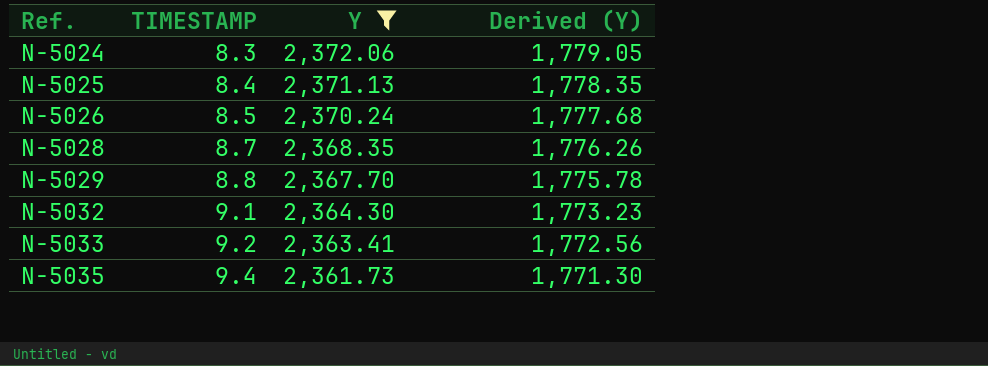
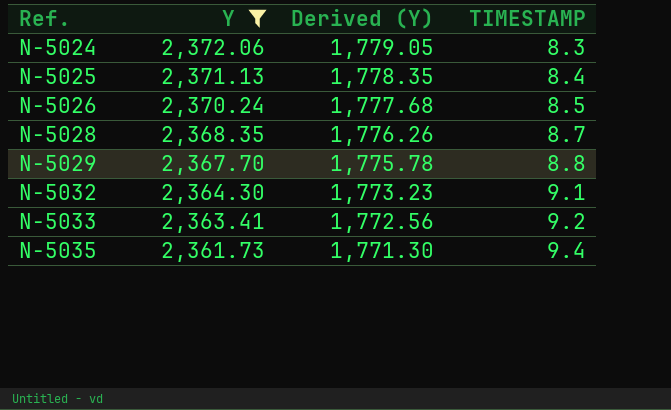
column TIMESTAMP | position: 2 -> 4

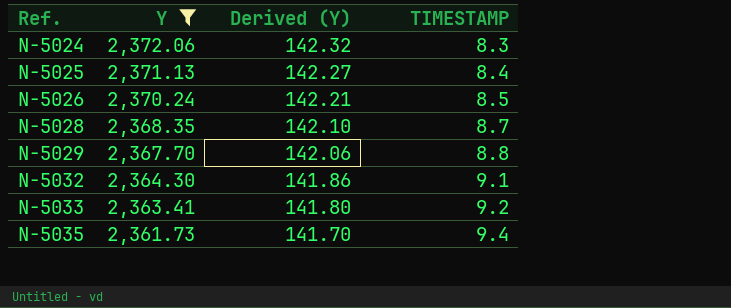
column Derived (Y) | formula: [Y] * 0.75 -> [Y] * 0.06

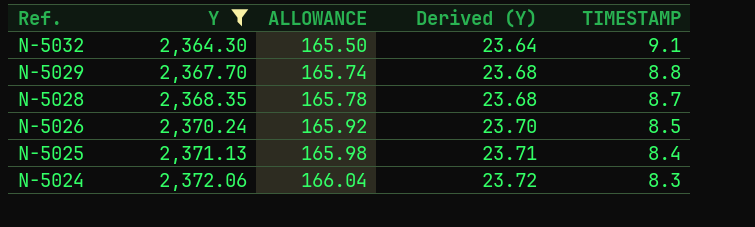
row order: Ref. ascending -> Ref. descending
column ALLOWANCE | formula: none -> [Y] * 0.07
column Derived (Y) | formula: [Y] * 0.06 -> [Y] * 0.01
row N-5033: 2,363.41 | 141.80 | 9.2 -> none
row N-5035: 2,361.73 | 141.70 | 9.4 -> none

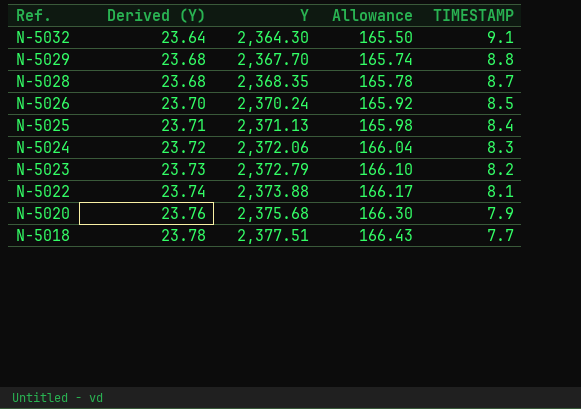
filter: Y <= 2,372.06 -> none
column Derived (Y) | position: 4 -> 2
column name: ALLOWANCE -> Allowance

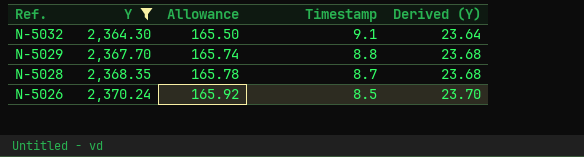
filter: none -> Y <= 2,370.24
column name: TIMESTAMP -> Timestamp
column Derived (Y) | position: 2 -> 5

